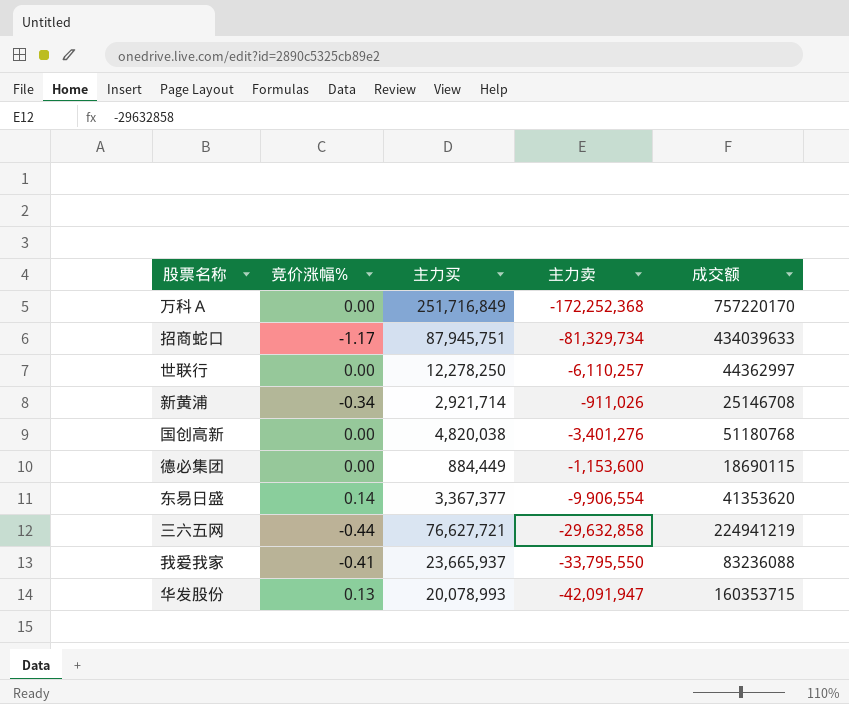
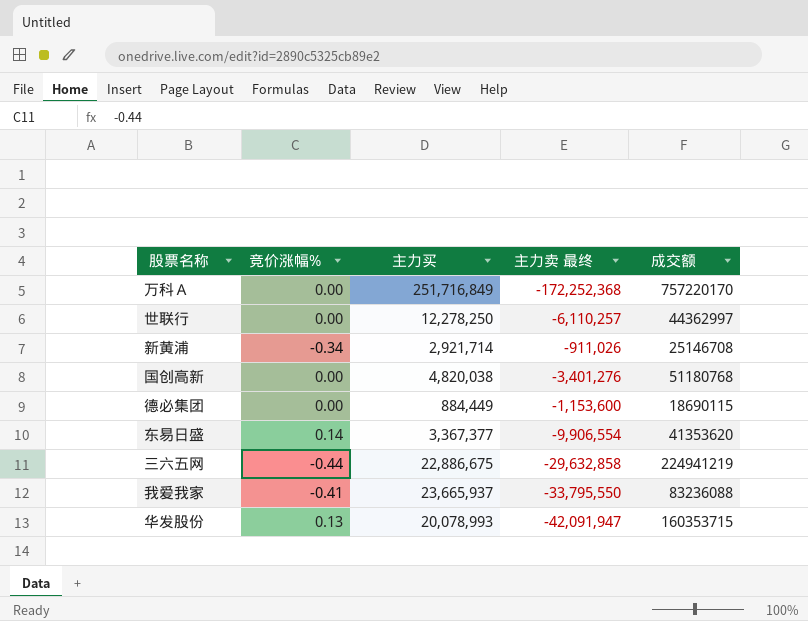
column name: 主力卖 -> 主力卖 最终
row 招商蛇口: -1.17 | 87,945,751 | -81,329,734 | 434039633 -> none
三六五网 | 主力买: 76,627,721 -> 22,886,675

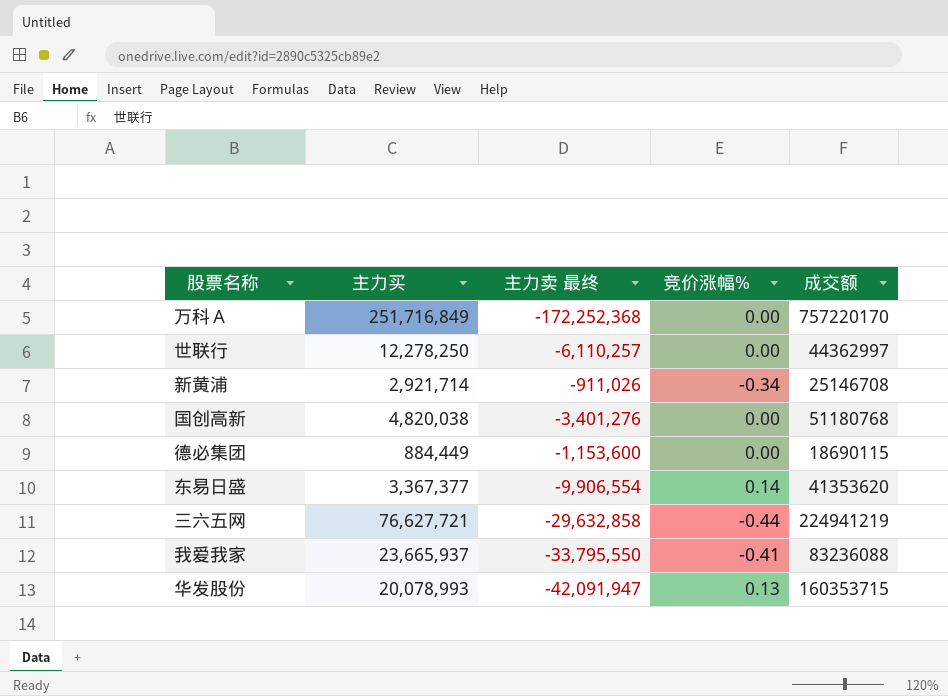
column 竞价涨幅% | position: 2 -> 4
三六五网 | 主力买: 22,886,675 -> 76,627,721

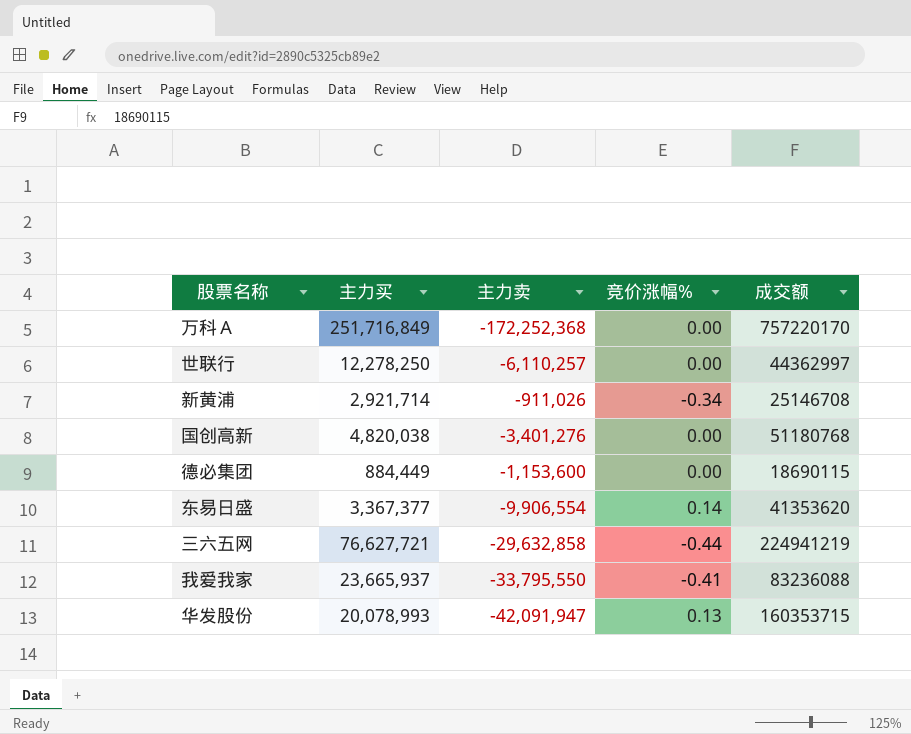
column name: 主力卖 最终 -> 主力卖

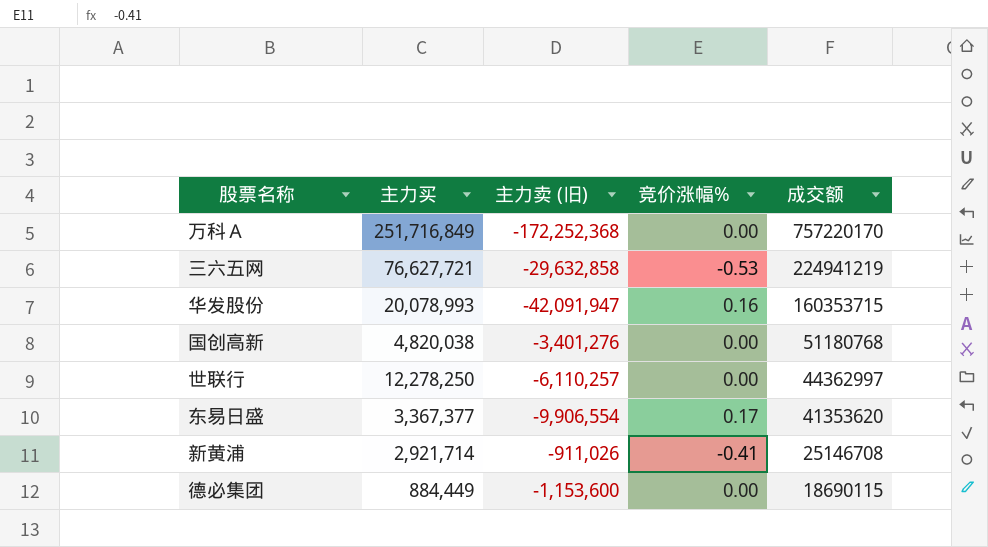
row order: none -> 成交额 descending
column name: 主力卖 -> 主力卖 (旧)
row 我爱我家: 23,665,937 | -33,795,550 | -0.41 | 83236088 -> none
三六五网 | 竞价涨幅%: -0.44 -> -0.53
华发股份 | 竞价涨幅%: 0.13 -> 0.16
东易日盛 | 竞价涨幅%: 0.14 -> 0.17
新黄浦 | 竞价涨幅%: -0.34 -> -0.41

